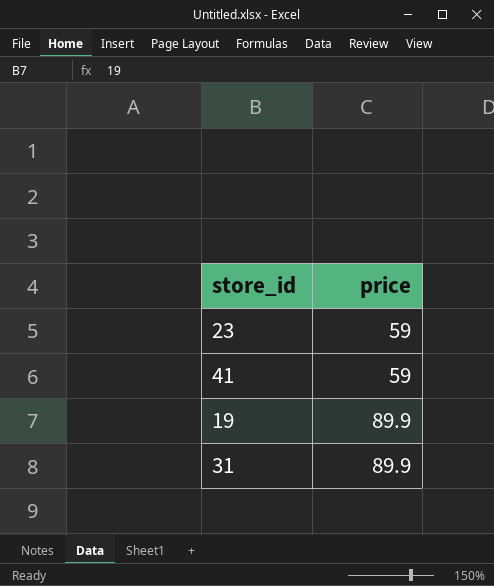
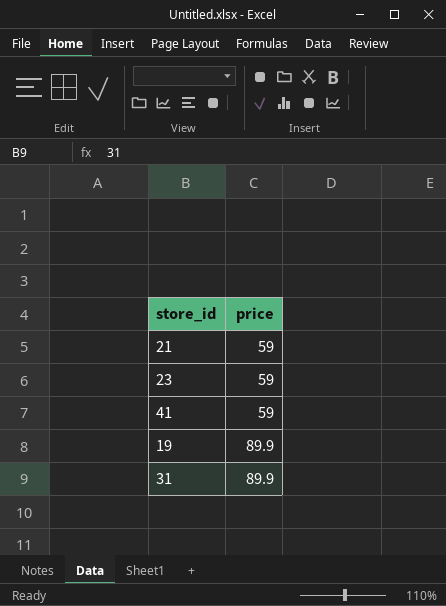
row 21: none -> 59

